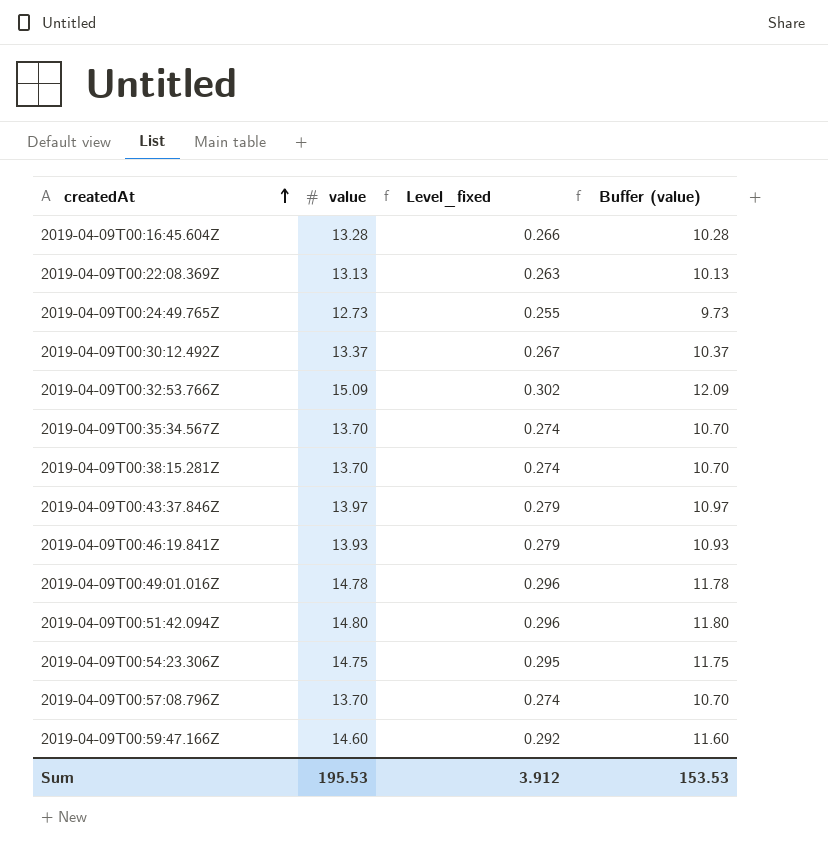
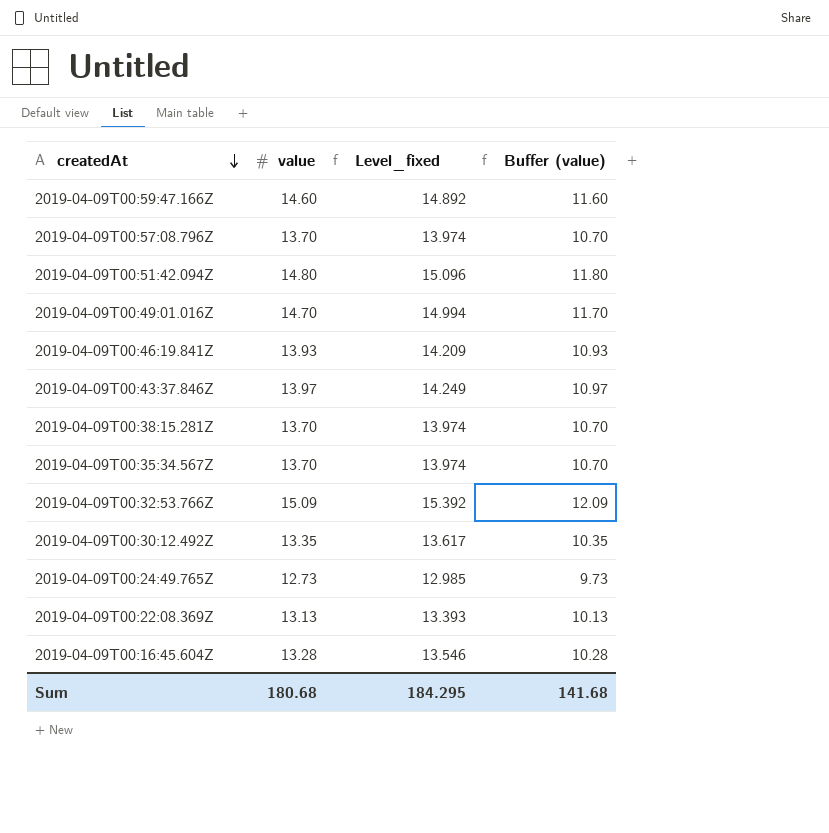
row order: createdAt ascending -> createdAt descending
column Level_fixed | formula: [value] * 0.02 -> [value] * 1.02
row 2019-04-09T00:54:23.306Z: 14.75 | 0.295 | 11.75 -> none
2019-04-09T00:49:01.016Z | value: 14.78 -> 14.70
2019-04-09T00:49:01.016Z | Buffer (value): 11.78 -> 11.70
2019-04-09T00:30:12.492Z | value: 13.37 -> 13.35
2019-04-09T00:30:12.492Z | Buffer (value): 10.37 -> 10.35
Sum | value: 195.53 -> 180.68
Sum | Level_fixed: 3.912 -> 184.295
Sum | Buffer (value): 153.53 -> 141.68

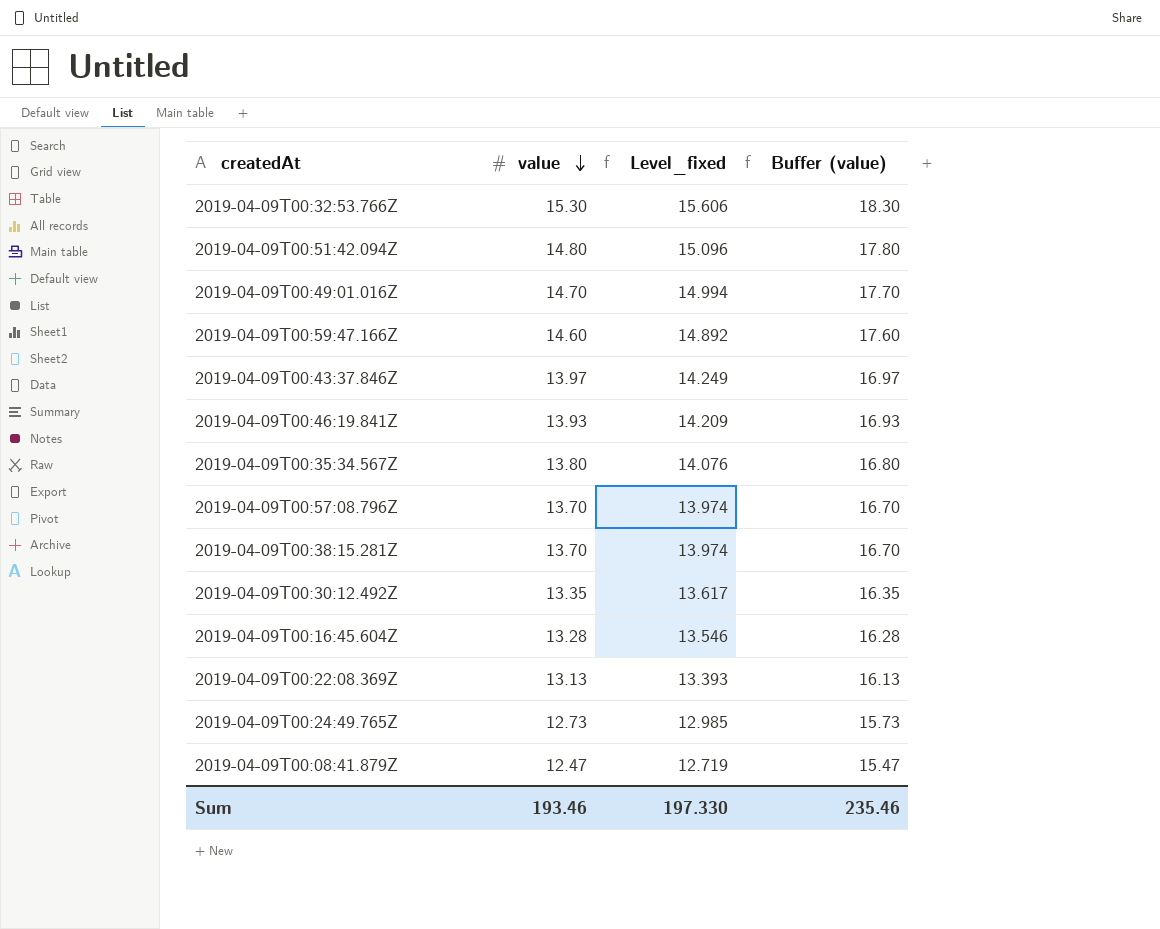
row order: createdAt descending -> value descending
column Buffer (value) | formula: [value] - 3 -> [value] + 3
2019-04-09T00:32:53.766Z | value: 15.09 -> 15.30
2019-04-09T00:32:53.766Z | Level_fixed: 15.392 -> 15.606
2019-04-09T00:35:34.567Z | value: 13.70 -> 13.80
2019-04-09T00:35:34.567Z | Level_fixed: 13.974 -> 14.076
row 2019-04-09T00:08:41.879Z: none -> 12.47 | 12.719 | 15.47
Sum | value: 180.68 -> 193.46
Sum | Level_fixed: 184.295 -> 197.330
Sum | Buffer (value): 141.68 -> 235.46

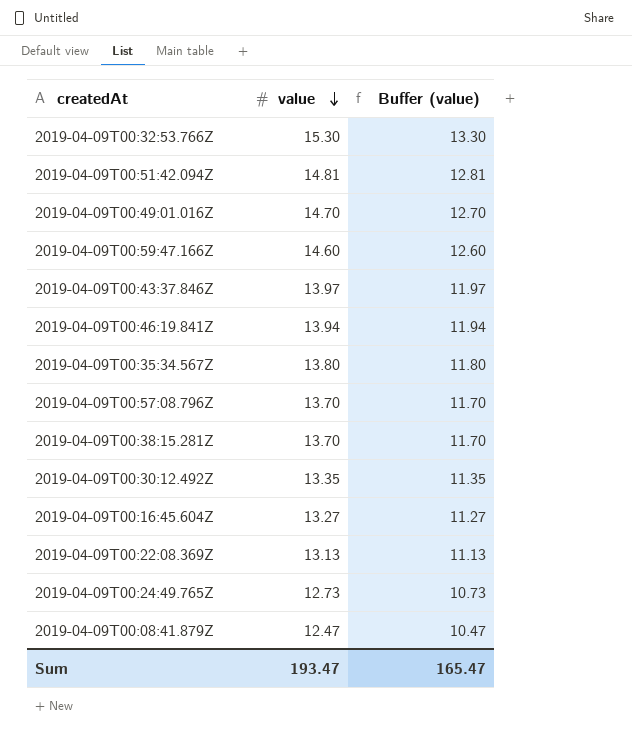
column Level_fixed | formula: [value] * 1.02 -> none
column Buffer (value) | formula: [value] + 3 -> [value] - 2
2019-04-09T00:51:42.094Z | value: 14.80 -> 14.81
2019-04-09T00:46:19.841Z | value: 13.93 -> 13.94
2019-04-09T00:16:45.604Z | value: 13.28 -> 13.27
Sum | value: 193.46 -> 193.47
Sum | Buffer (value): 235.46 -> 165.47

